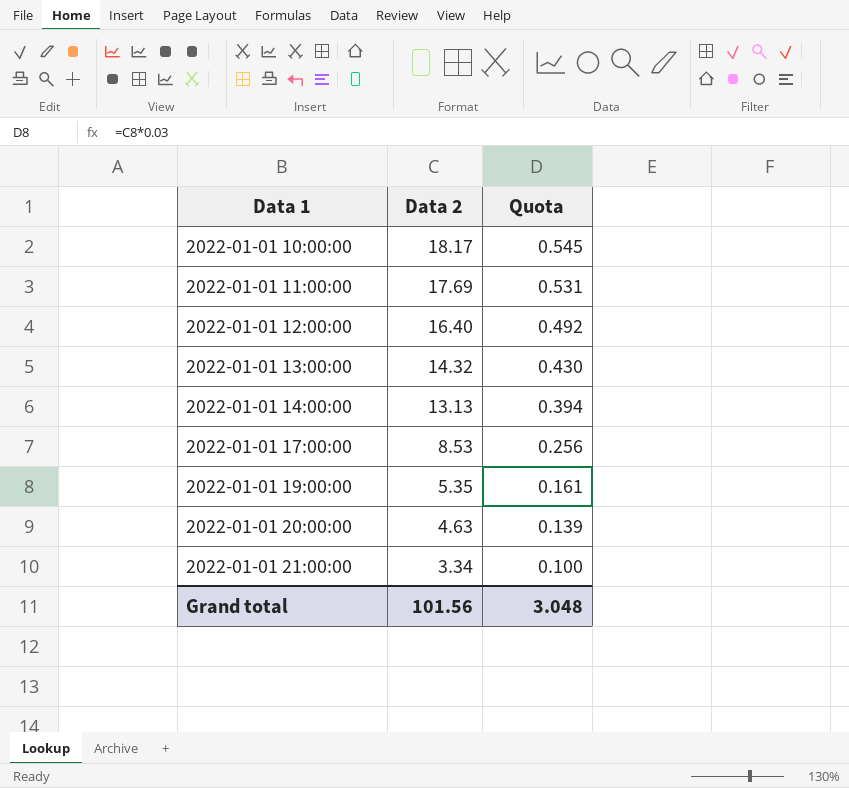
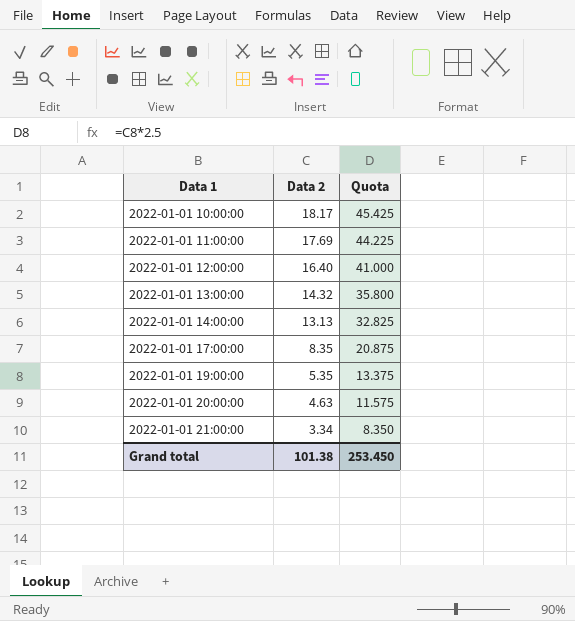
column Quota | formula: [Data 2] * 0.03 -> [Data 2] * 2.5
2022-01-01 17:00:00 | Data 2: 8.53 -> 8.35
Grand total | Data 2: 101.56 -> 101.38
Grand total | Quota: 3.048 -> 253.450

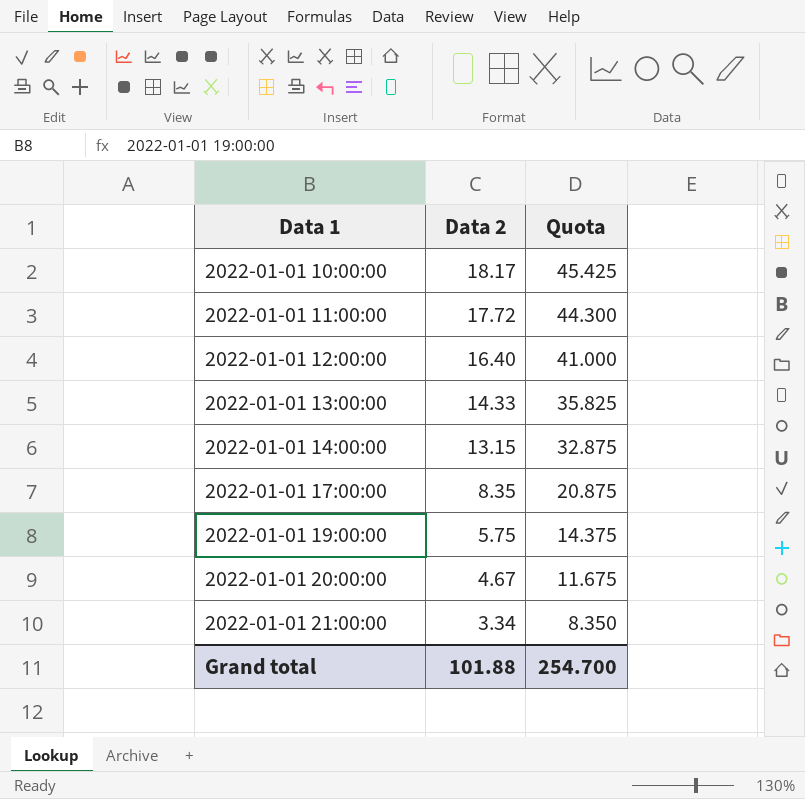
2022-01-01 11:00:00 | Data 2: 17.69 -> 17.72
2022-01-01 11:00:00 | Quota: 44.225 -> 44.300
2022-01-01 13:00:00 | Data 2: 14.32 -> 14.33
2022-01-01 13:00:00 | Quota: 35.800 -> 35.825
2022-01-01 14:00:00 | Data 2: 13.13 -> 13.15
2022-01-01 14:00:00 | Quota: 32.825 -> 32.875
2022-01-01 19:00:00 | Data 2: 5.35 -> 5.75
2022-01-01 19:00:00 | Quota: 13.375 -> 14.375
2022-01-01 20:00:00 | Data 2: 4.63 -> 4.67
2022-01-01 20:00:00 | Quota: 11.575 -> 11.675
Grand total | Data 2: 101.38 -> 101.88
Grand total | Quota: 253.450 -> 254.700

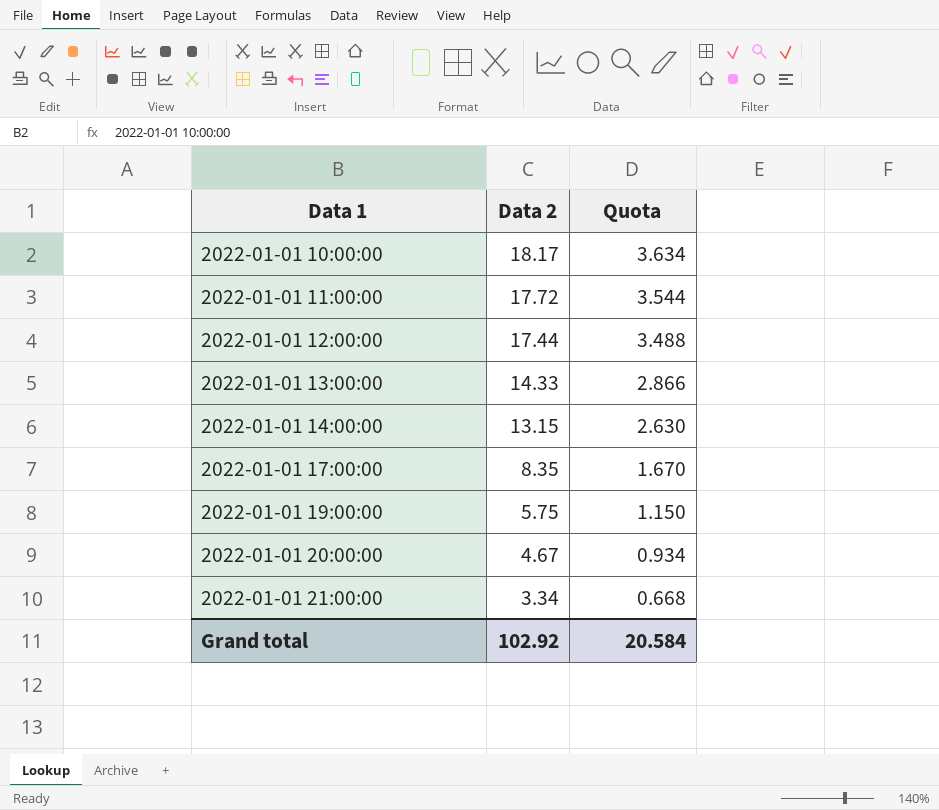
column Quota | formula: [Data 2] * 2.5 -> [Data 2] * 0.2
2022-01-01 12:00:00 | Data 2: 16.40 -> 17.44
Grand total | Data 2: 101.88 -> 102.92
Grand total | Quota: 254.700 -> 20.584

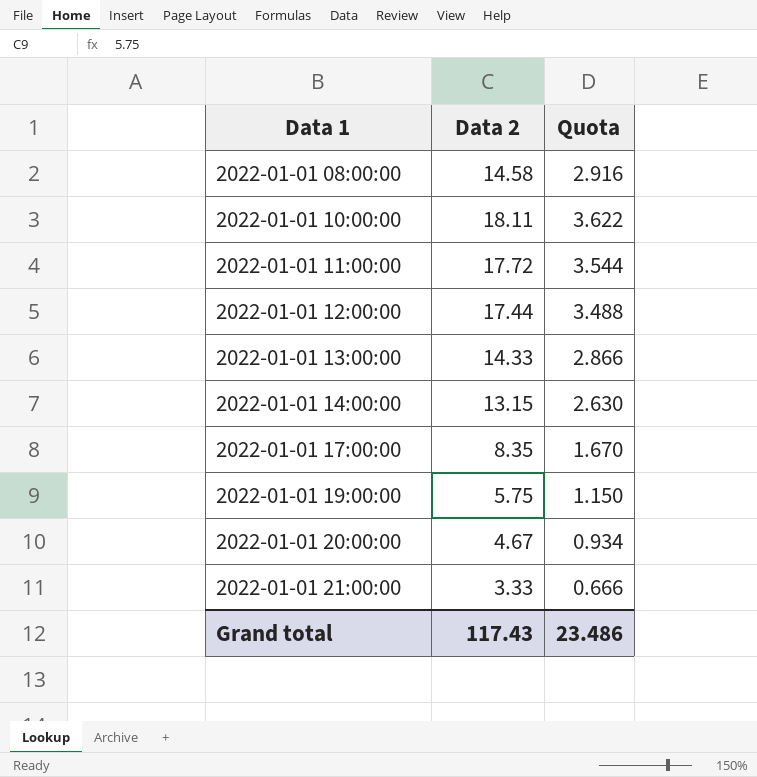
row 2022-01-01 08:00:00: none -> 14.58 | 2.916
2022-01-01 10:00:00 | Data 2: 18.17 -> 18.11
2022-01-01 10:00:00 | Quota: 3.634 -> 3.622
2022-01-01 21:00:00 | Data 2: 3.34 -> 3.33
2022-01-01 21:00:00 | Quota: 0.668 -> 0.666
Grand total | Data 2: 102.92 -> 117.43
Grand total | Quota: 20.584 -> 23.486

